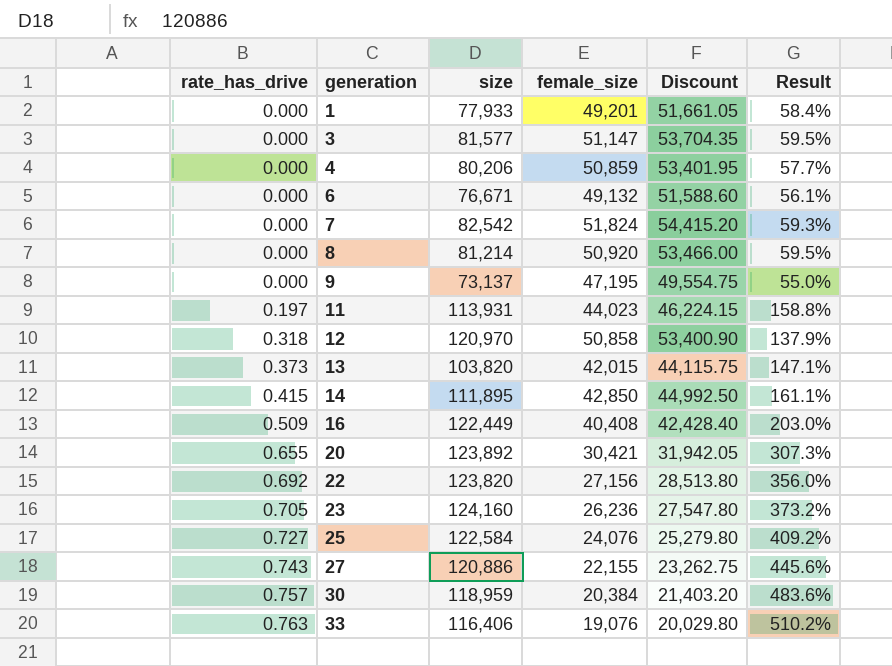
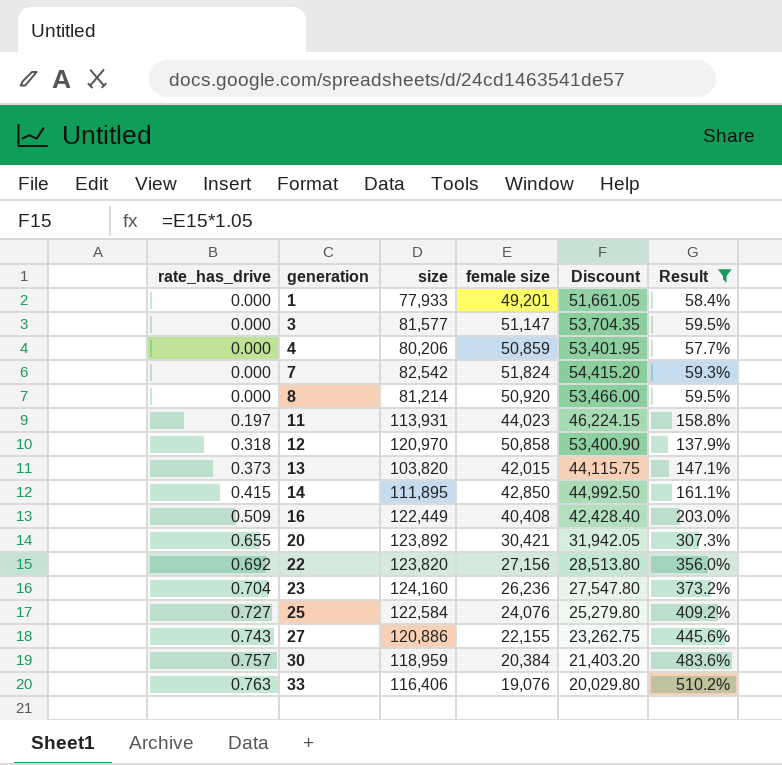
filter: none -> Result >= 57.7%
column name: female_size -> female size
23 | rate_has_drive: 0.705 -> 0.704

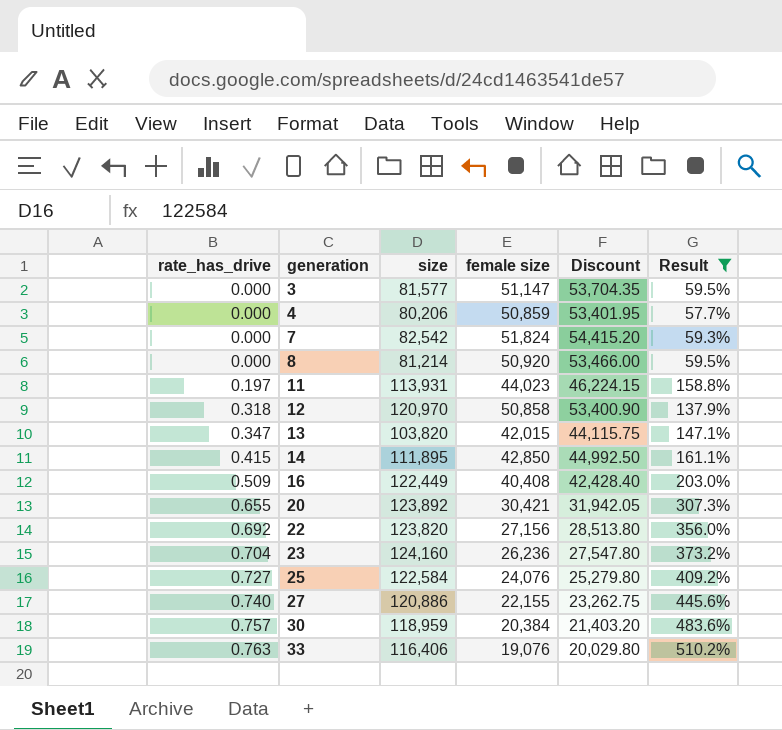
row 1: 0.000 | 77,933 | 49,201 | 51,661.05 | 58.4% -> none
13 | rate_has_drive: 0.373 -> 0.347
27 | rate_has_drive: 0.743 -> 0.740

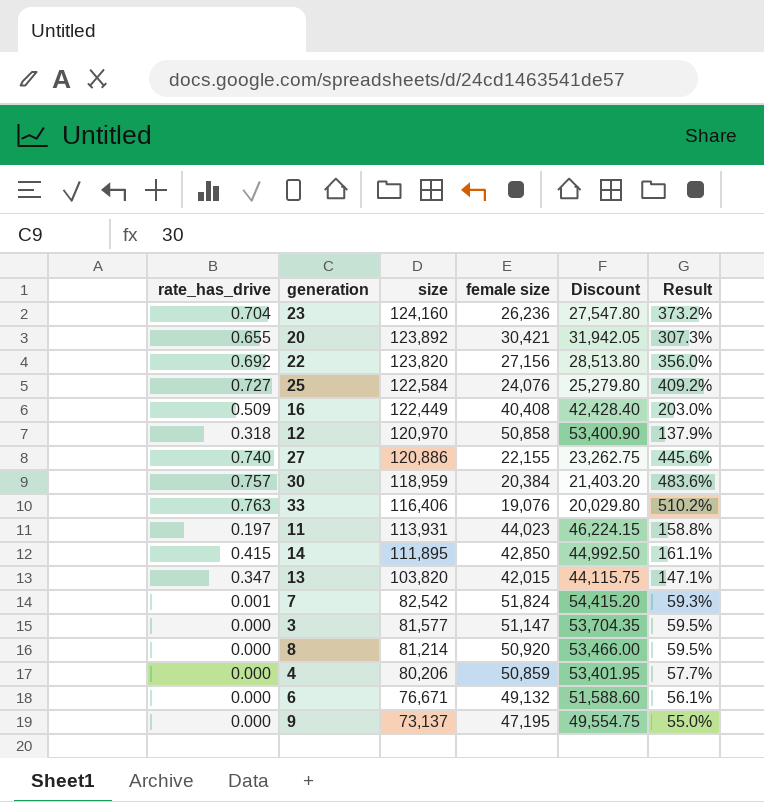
filter: Result >= 57.7% -> none
row order: rate_has_drive ascending -> size descending
7 | rate_has_drive: 0.000 -> 0.001

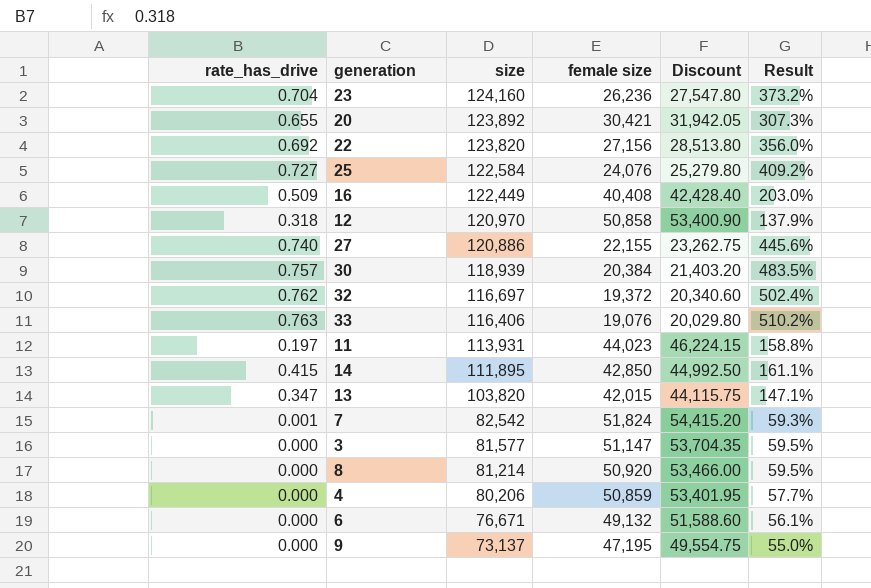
30 | size: 118,959 -> 118,939
30 | Result: 483.6% -> 483.5%
row 32: none -> 0.762 | 116,697 | 19,372 | 20,340.60 | 502.4%

